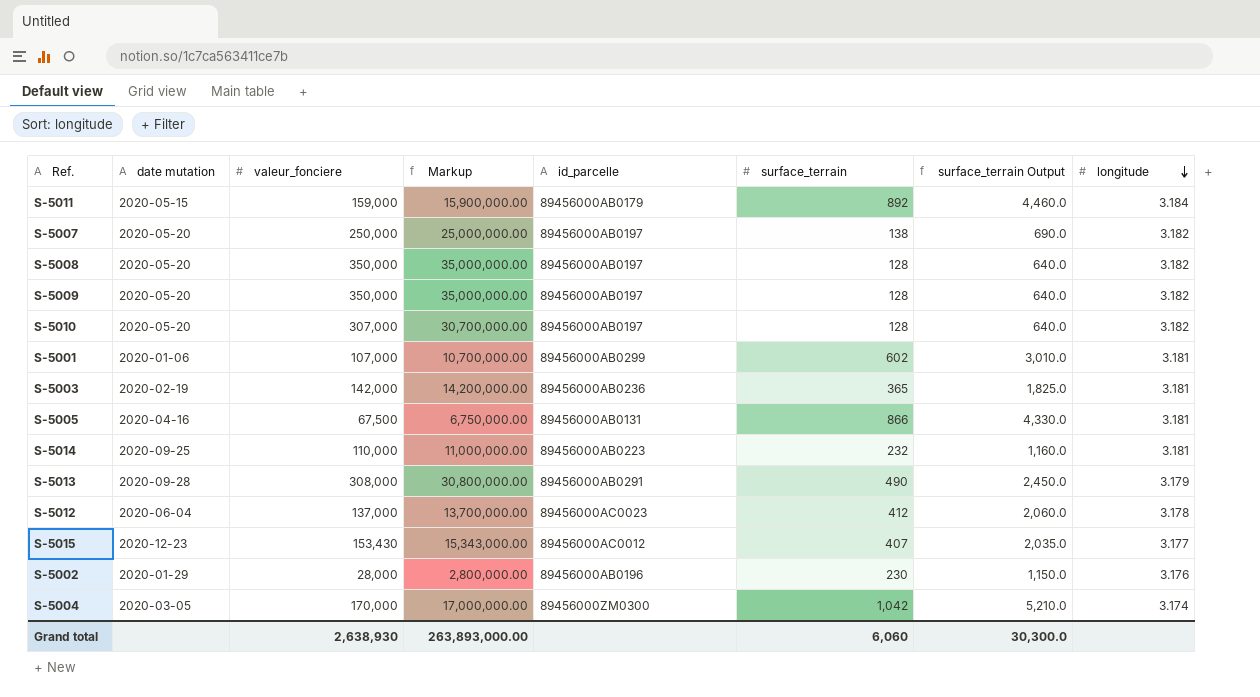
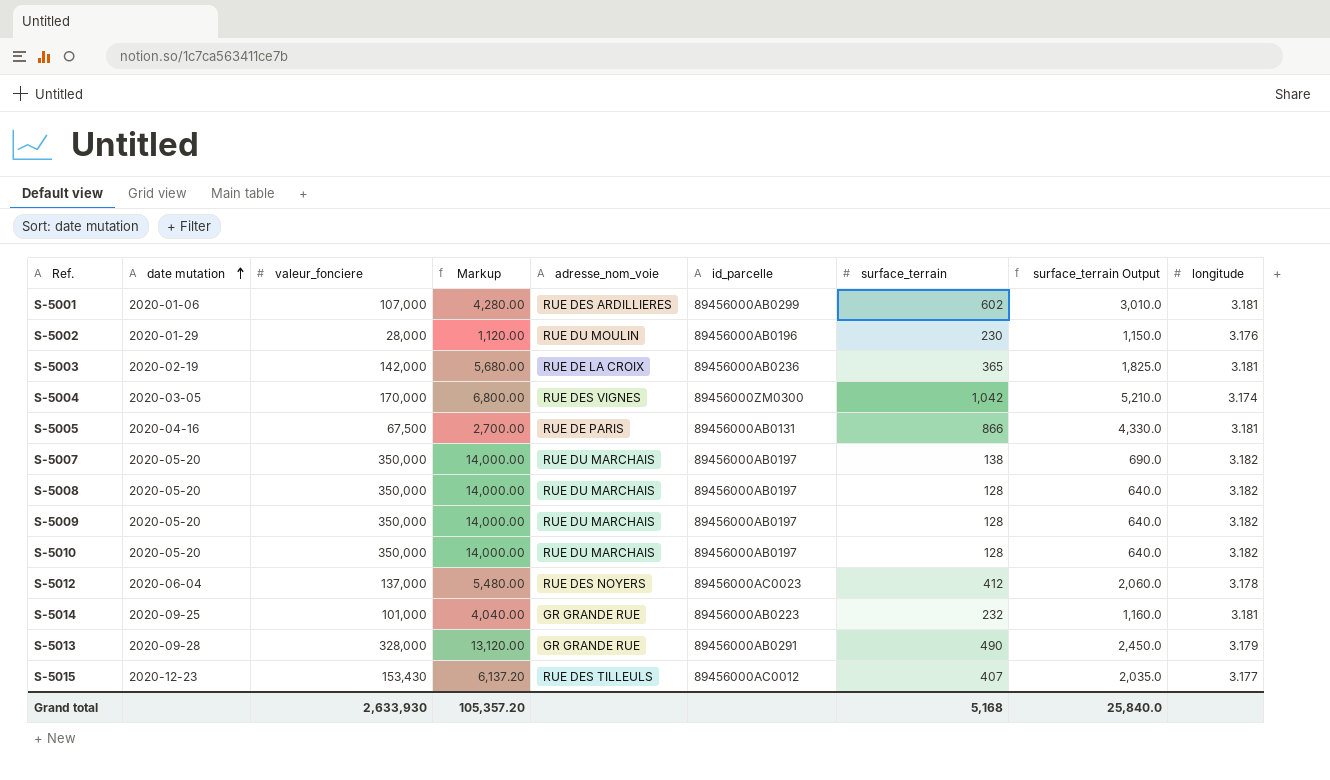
row order: longitude descending -> date mutation ascending
column Markup | formula: [valeur_fonciere] * 100 -> [valeur_fonciere] * 0.04
column adresse_nom_voie | position: none -> 5
row S-5011: 2020-05-15 | 159,000 | 15,900,000.00 | 89456000AB0179 | 892 | 4,460.0 | 3.184 -> none
S-5007 | valeur_fonciere: 250,000 -> 350,000
S-5010 | valeur_fonciere: 307,000 -> 350,000
S-5014 | valeur_fonciere: 110,000 -> 101,000
S-5013 | valeur_fonciere: 308,000 -> 328,000
Grand total | valeur_fonciere: 2,638,930 -> 2,633,930
Grand total | Markup: 263,893,000.00 -> 105,357.20
Grand total | surface_terrain: 6,060 -> 5,168
Grand total | surface_terrain Output: 30,300.0 -> 25,840.0

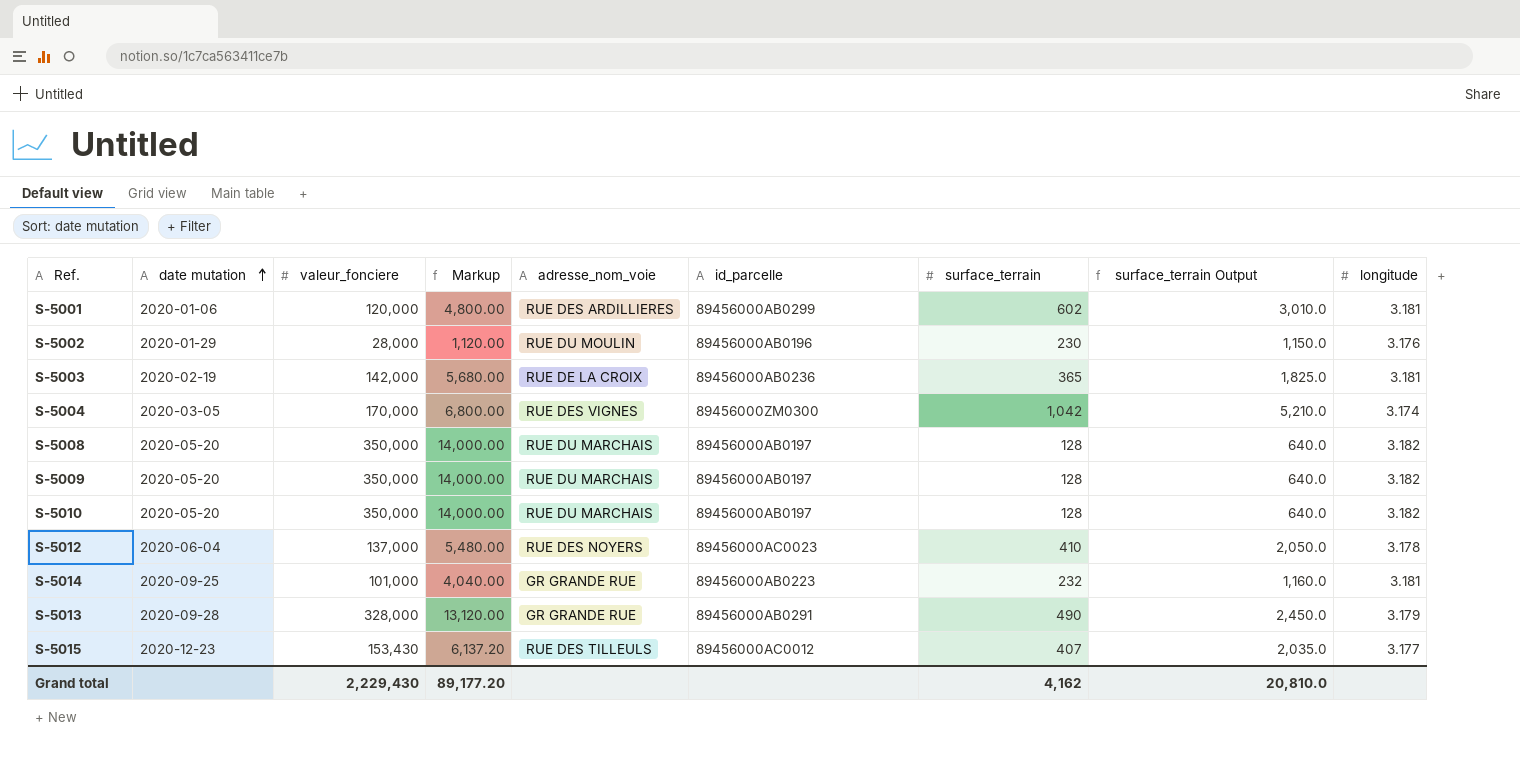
row S-5005: 2020-04-16 | 67,500 | 2,700.00 | RUE DE PARIS | 89456000AB0131 | 866 | 4,330.0 | 3.181 -> none
row S-5007: 2020-05-20 | 350,000 | 14,000.00 | RUE DU MARCHAIS | 89456000AB0197 | 138 | 690.0 | 3.182 -> none
S-5001 | valeur_fonciere: 107,000 -> 120,000
S-5001 | Markup: 4,280.00 -> 4,800.00
S-5012 | surface_terrain: 412 -> 410
S-5012 | surface_terrain Output: 2,060.0 -> 2,050.0
Grand total | valeur_fonciere: 2,633,930 -> 2,229,430
Grand total | Markup: 105,357.20 -> 89,177.20
Grand total | surface_terrain: 5,168 -> 4,162
Grand total | surface_terrain Output: 25,840.0 -> 20,810.0

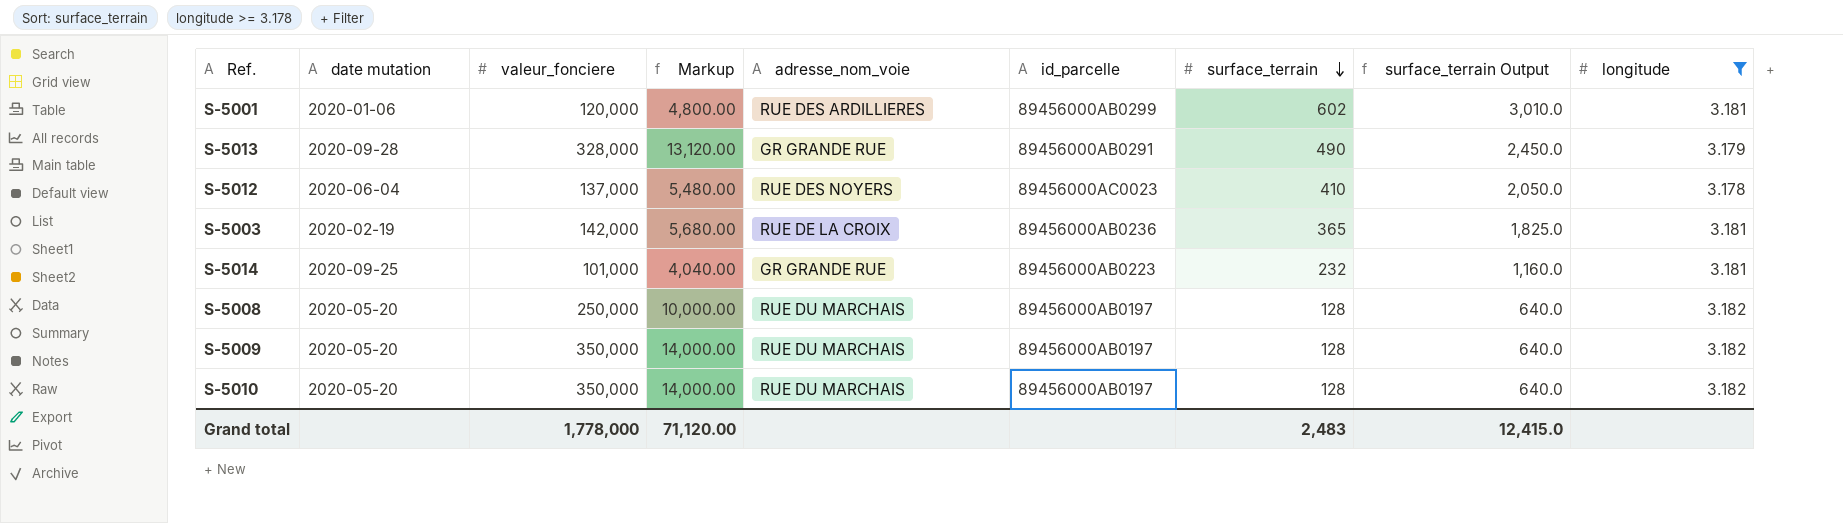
filter: none -> longitude >= 3.178
row order: date mutation ascending -> surface_terrain descending
S-5008 | valeur_fonciere: 350,000 -> 250,000
S-5008 | Markup: 14,000.00 -> 10,000.00
Grand total | valeur_fonciere: 2,229,430 -> 1,778,000
Grand total | Markup: 89,177.20 -> 71,120.00
Grand total | surface_terrain: 4,162 -> 2,483
Grand total | surface_terrain Output: 20,810.0 -> 12,415.0

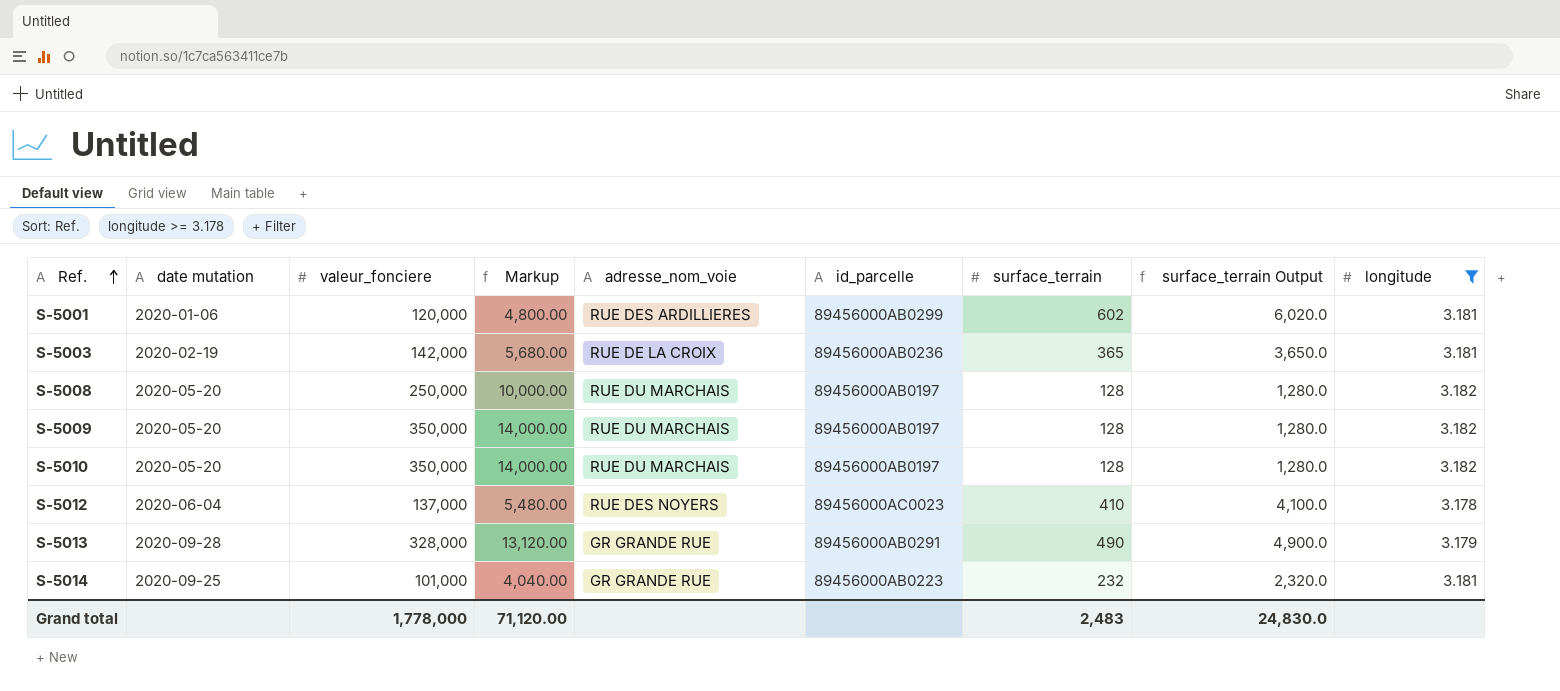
row order: surface_terrain descending -> Ref. ascending
column surface_terrain Output | formula: [surface_terrain] * 5 -> [surface_terrain] * 10
Grand total | surface_terrain Output: 12,415.0 -> 24,830.0

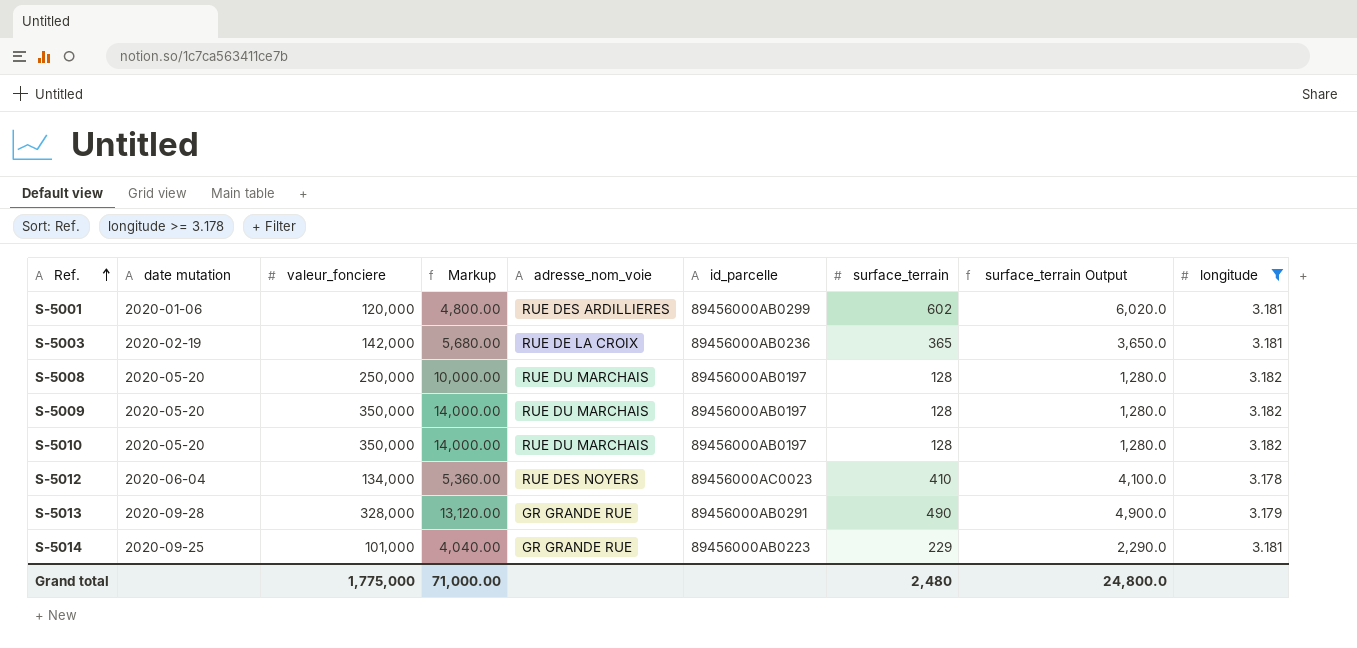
S-5012 | valeur_fonciere: 137,000 -> 134,000
S-5012 | Markup: 5,480.00 -> 5,360.00
S-5014 | surface_terrain: 232 -> 229
S-5014 | surface_terrain Output: 2,320.0 -> 2,290.0
Grand total | valeur_fonciere: 1,778,000 -> 1,775,000
Grand total | Markup: 71,120.00 -> 71,000.00
Grand total | surface_terrain: 2,483 -> 2,480
Grand total | surface_terrain Output: 24,830.0 -> 24,800.0

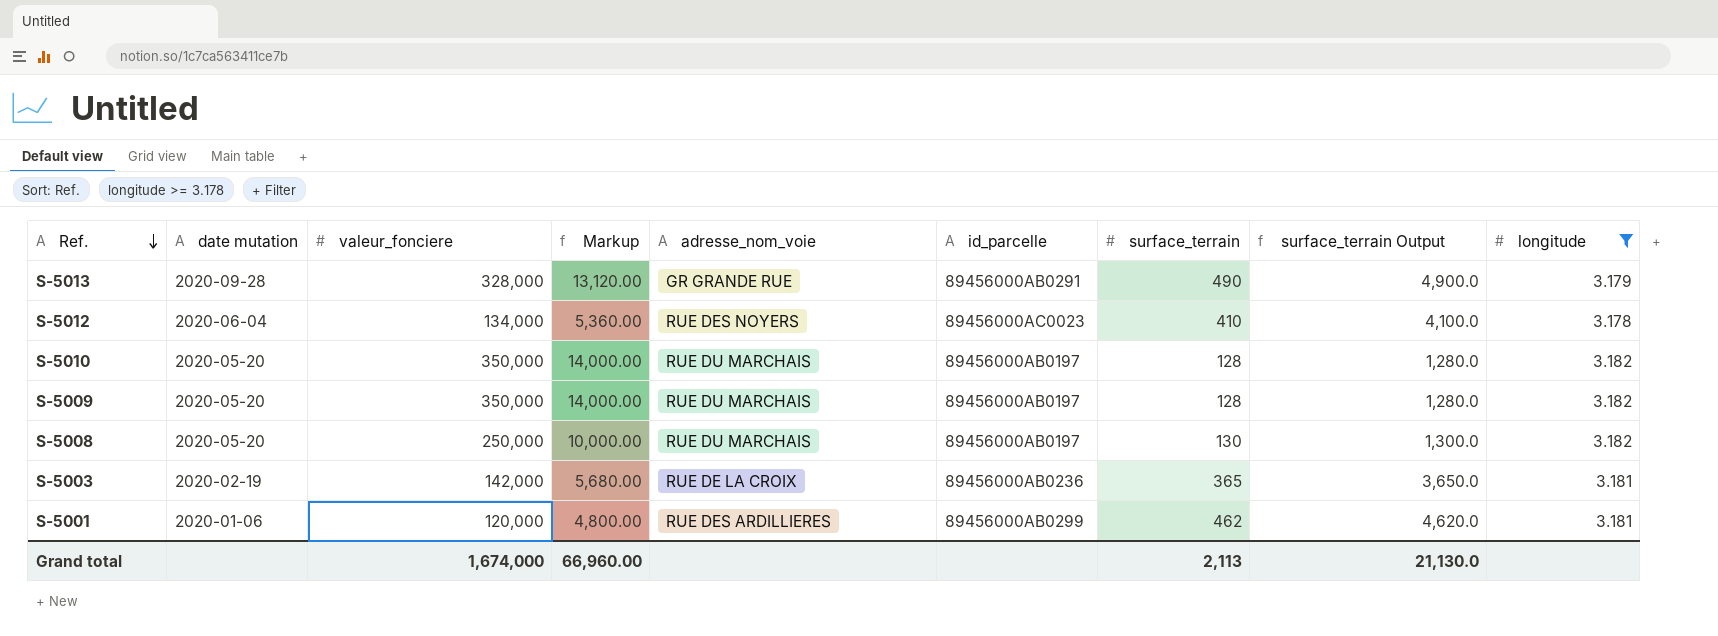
row order: Ref. ascending -> Ref. descending
row S-5014: 2020-09-25 | 101,000 | 4,040.00 | GR GRANDE RUE | 89456000AB0223 | 229 | 2,290.0 | 3.181 -> none
S-5008 | surface_terrain: 128 -> 130
S-5008 | surface_terrain Output: 1,280.0 -> 1,300.0
S-5001 | surface_terrain: 602 -> 462
S-5001 | surface_terrain Output: 6,020.0 -> 4,620.0
Grand total | valeur_fonciere: 1,775,000 -> 1,674,000
Grand total | Markup: 71,000.00 -> 66,960.00
Grand total | surface_terrain: 2,480 -> 2,113
Grand total | surface_terrain Output: 24,800.0 -> 21,130.0

